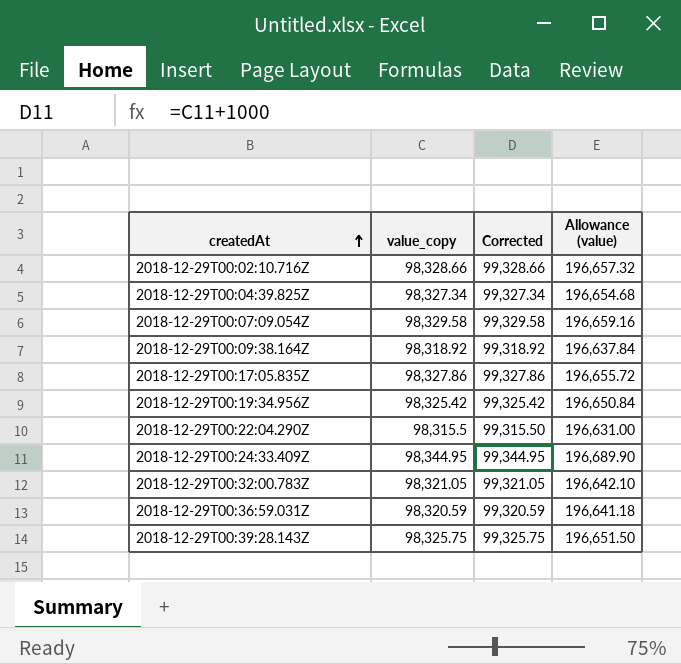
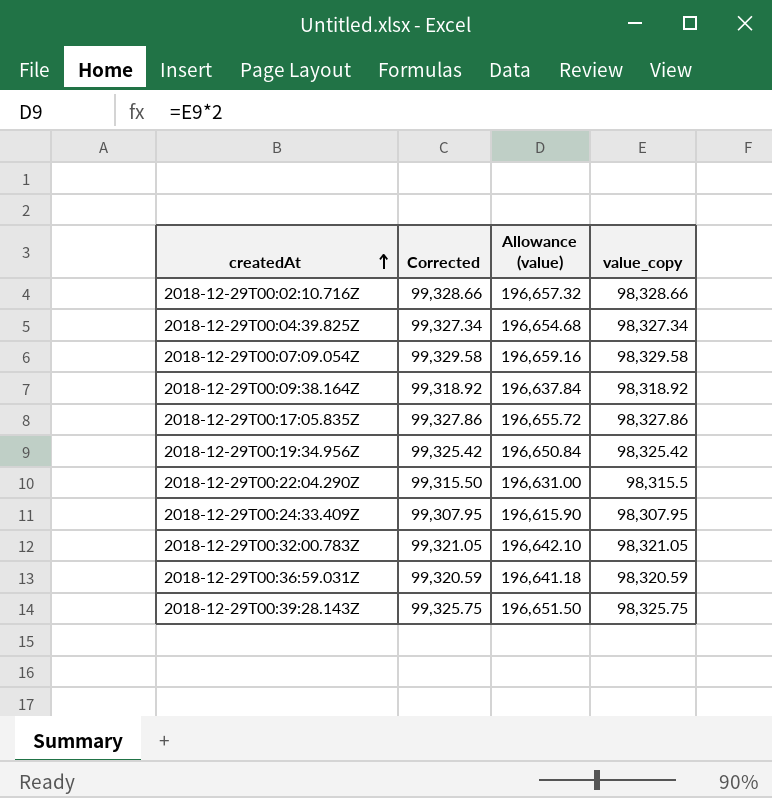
column value_copy | position: 2 -> 4
2018-12-29T00:24:33.409Z | Corrected: 99,344.95 -> 99,307.95
2018-12-29T00:24:33.409Z | Allowance (value): 196,689.90 -> 196,615.90
2018-12-29T00:24:33.409Z | value_copy: 98,344.95 -> 98,307.95

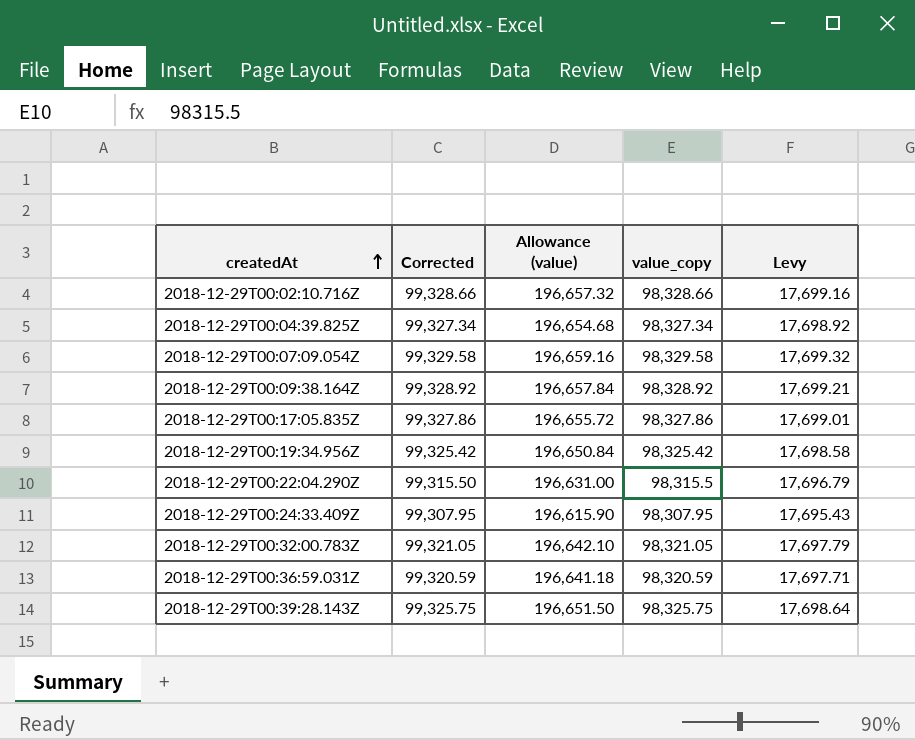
column Levy | formula: none -> [value_copy] * 0.18
2018-12-29T00:09:38.164Z | Corrected: 99,318.92 -> 99,328.92
2018-12-29T00:09:38.164Z | Allowance (value): 196,637.84 -> 196,657.84
2018-12-29T00:09:38.164Z | value_copy: 98,318.92 -> 98,328.92

